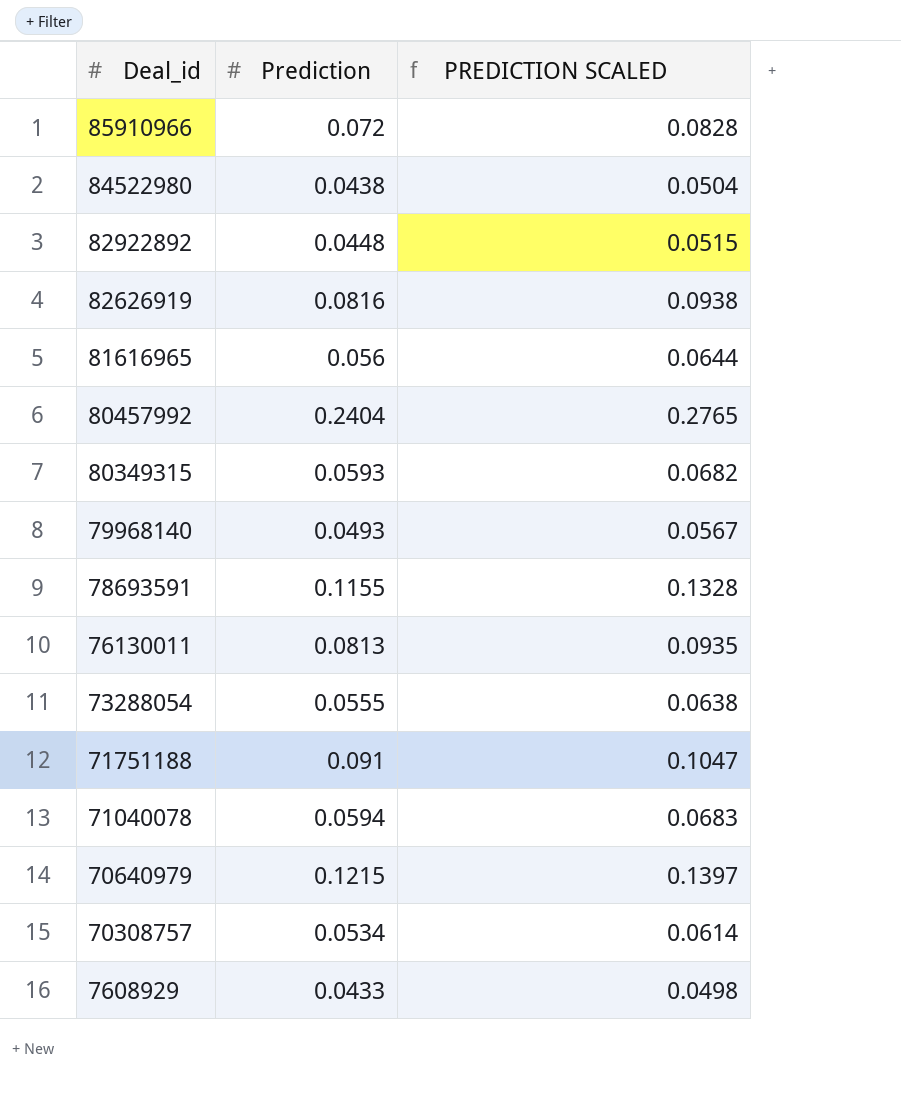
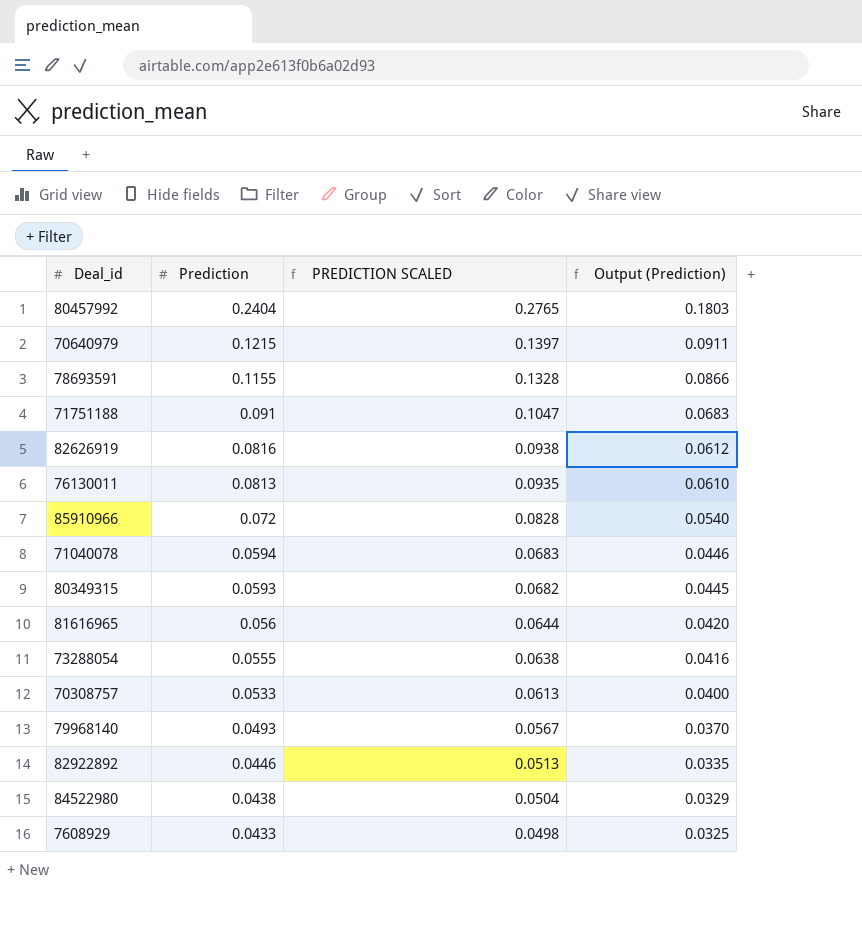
row order: Deal_id descending -> Prediction descending
column Output (Prediction) | formula: none -> [Prediction] * 0.75
70308757 | Prediction: 0.0534 -> 0.0533
70308757 | PREDICTION SCALED: 0.0614 -> 0.0613
82922892 | Prediction: 0.0448 -> 0.0446
82922892 | PREDICTION SCALED: 0.0515 -> 0.0513

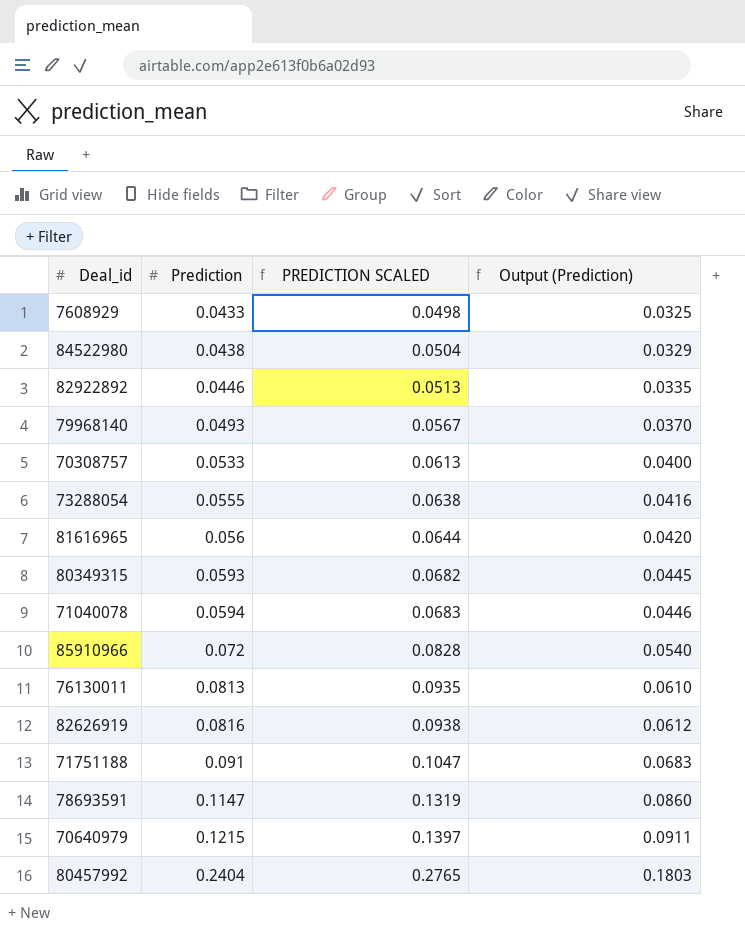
row order: Prediction descending -> Prediction ascending
78693591 | Prediction: 0.1155 -> 0.1147
78693591 | PREDICTION SCALED: 0.1328 -> 0.1319
78693591 | Output (Prediction): 0.0866 -> 0.0860

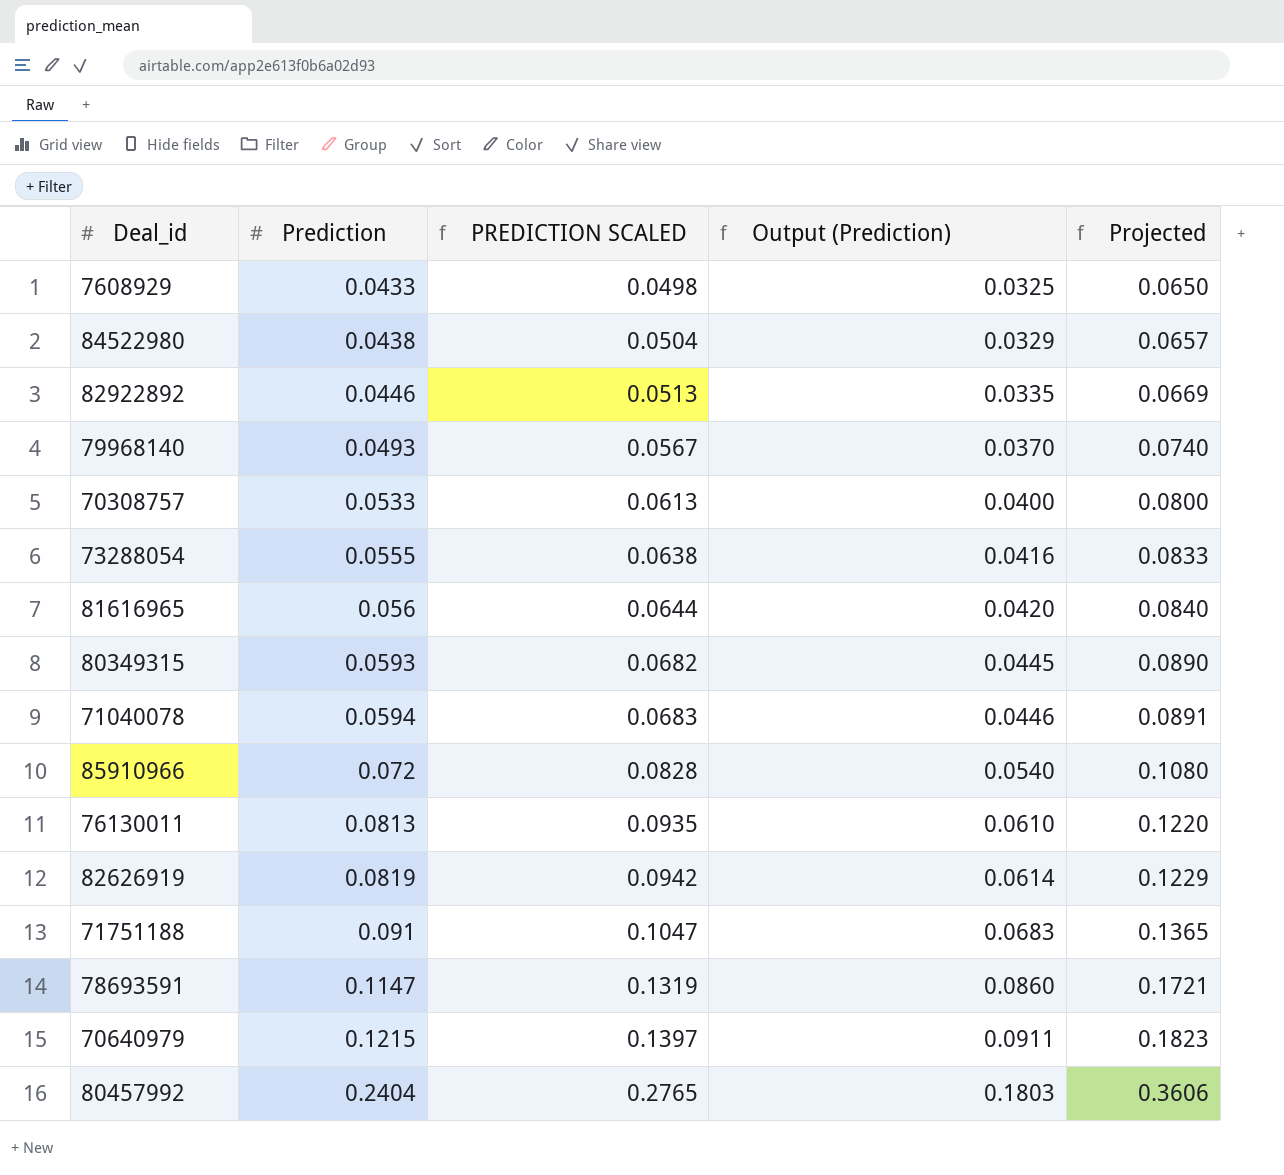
column Projected | formula: none -> [Prediction] * 1.5
82626919 | Prediction: 0.0816 -> 0.0819
82626919 | PREDICTION SCALED: 0.0938 -> 0.0942
82626919 | Output (Prediction): 0.0612 -> 0.0614

